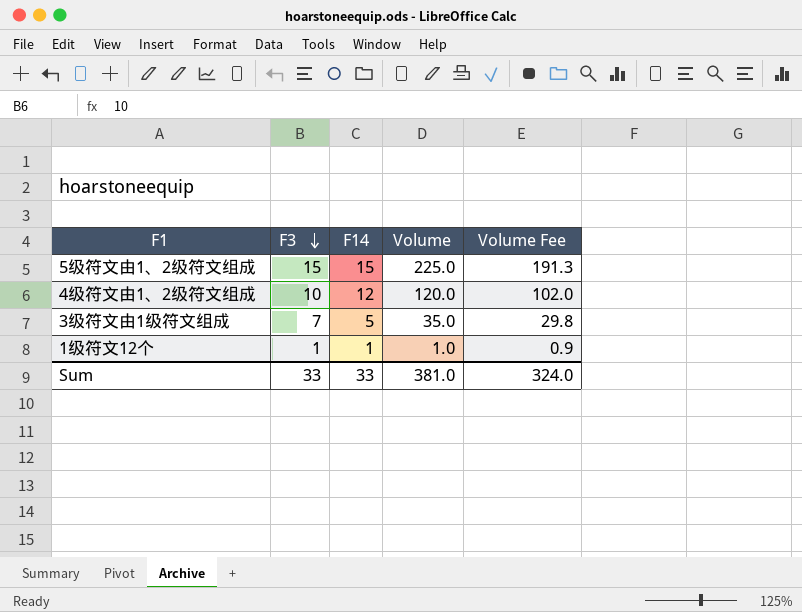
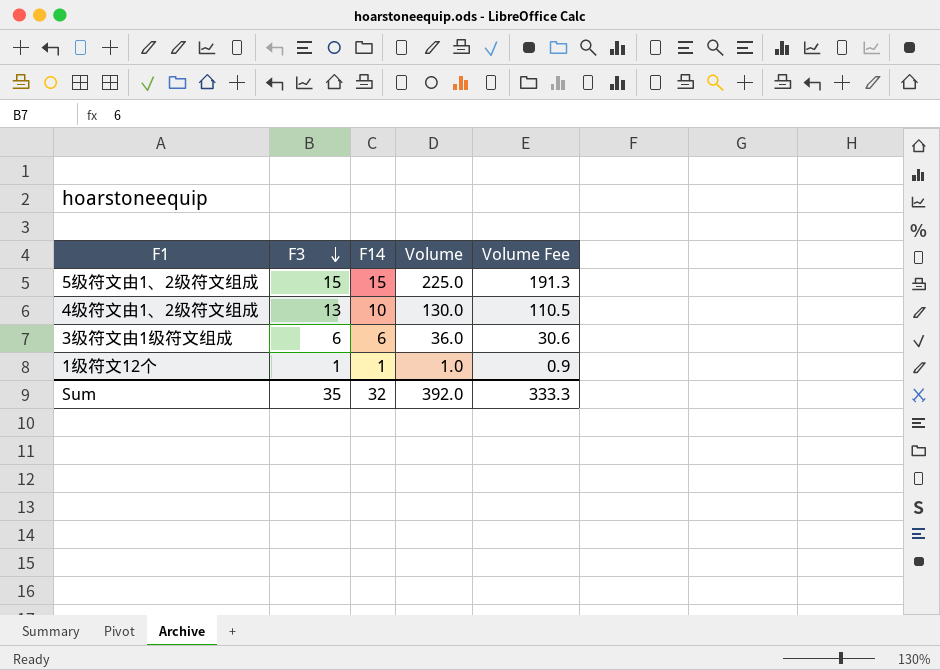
4级符文由1、2级符文组成 | F3: 10 -> 13
4级符文由1、2级符文组成 | F14: 12 -> 10
4级符文由1、2级符文组成 | Volume: 120.0 -> 130.0
4级符文由1、2级符文组成 | Volume Fee: 102.0 -> 110.5
3级符文由1级符文组成 | F3: 7 -> 6
3级符文由1级符文组成 | F14: 5 -> 6
3级符文由1级符文组成 | Volume: 35.0 -> 36.0
3级符文由1级符文组成 | Volume Fee: 29.8 -> 30.6
Sum | F3: 33 -> 35
Sum | F14: 33 -> 32
Sum | Volume: 381.0 -> 392.0
Sum | Volume Fee: 324.0 -> 333.3

